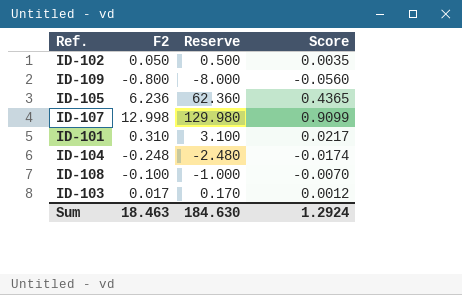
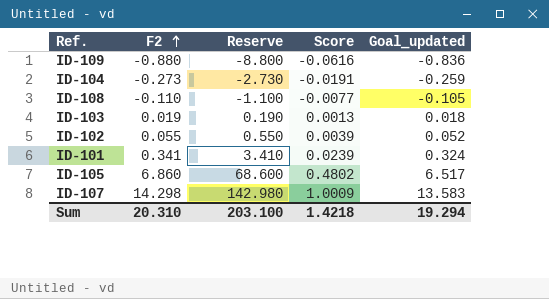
row order: none -> F2 ascending
column Goal_updated | formula: none -> [F2] * 0.95
ID-109 | F2: -0.800 -> -0.880
ID-109 | Reserve: -8.000 -> -8.800
ID-109 | Score: -0.0560 -> -0.0616
ID-104 | F2: -0.248 -> -0.273
ID-104 | Reserve: -2.480 -> -2.730
ID-104 | Score: -0.0174 -> -0.0191
ID-108 | F2: -0.100 -> -0.110
ID-108 | Reserve: -1.000 -> -1.100
ID-108 | Score: -0.0070 -> -0.0077
ID-103 | F2: 0.017 -> 0.019
ID-103 | Reserve: 0.170 -> 0.190
ID-103 | Score: 0.0012 -> 0.0013
ID-102 | F2: 0.050 -> 0.055
ID-102 | Reserve: 0.500 -> 0.550
ID-102 | Score: 0.0035 -> 0.0039
ID-101 | F2: 0.310 -> 0.341
ID-101 | Reserve: 3.100 -> 3.410
ID-101 | Score: 0.0217 -> 0.0239
ID-105 | F2: 6.236 -> 6.860
ID-105 | Reserve: 62.360 -> 68.600
ID-105 | Score: 0.4365 -> 0.4802
ID-107 | F2: 12.998 -> 14.298
ID-107 | Reserve: 129.980 -> 142.980
ID-107 | Score: 0.9099 -> 1.0009
Sum | F2: 18.463 -> 20.310
Sum | Reserve: 184.630 -> 203.100
Sum | Score: 1.2924 -> 1.4218

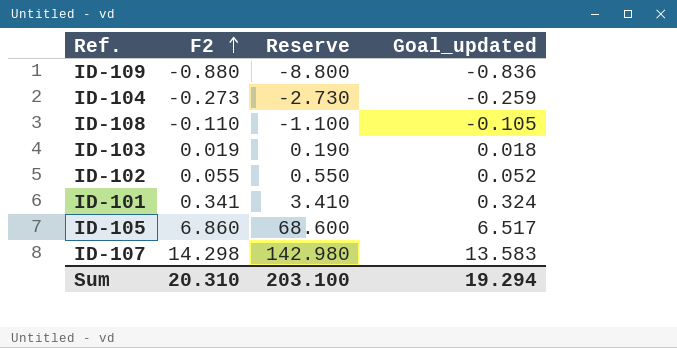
column Score | formula: [F2] * 0.07 -> none

